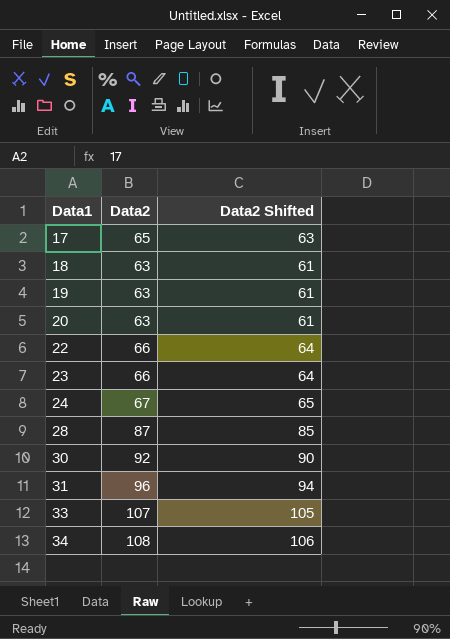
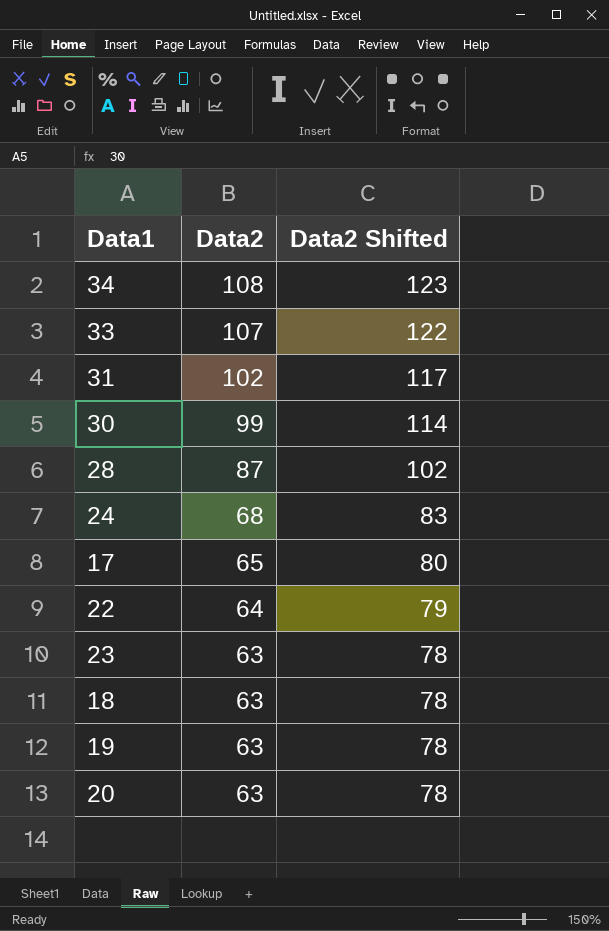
row order: Data1 ascending -> Data2 descending
column Data2 Shifted | formula: [Data2] - 2 -> [Data2] + 15
31 | Data2: 96 -> 102
30 | Data2: 92 -> 99
24 | Data2: 67 -> 68
22 | Data2: 66 -> 64
23 | Data2: 66 -> 63

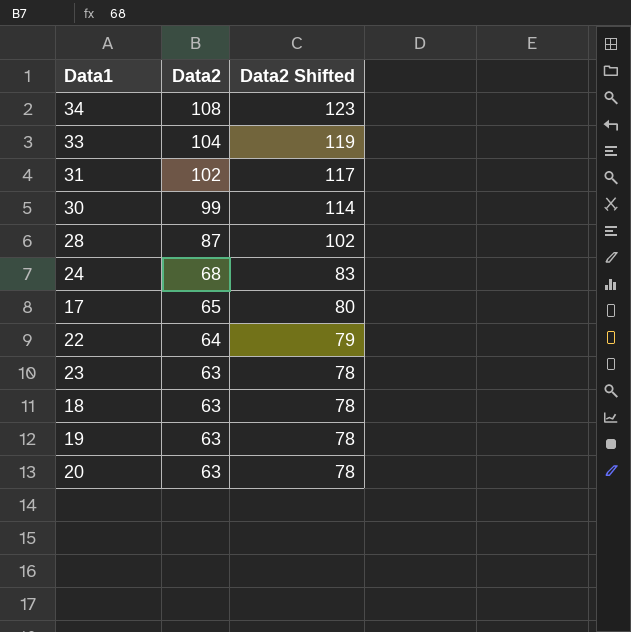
33 | Data2: 107 -> 104
33 | Data2 Shifted: 122 -> 119

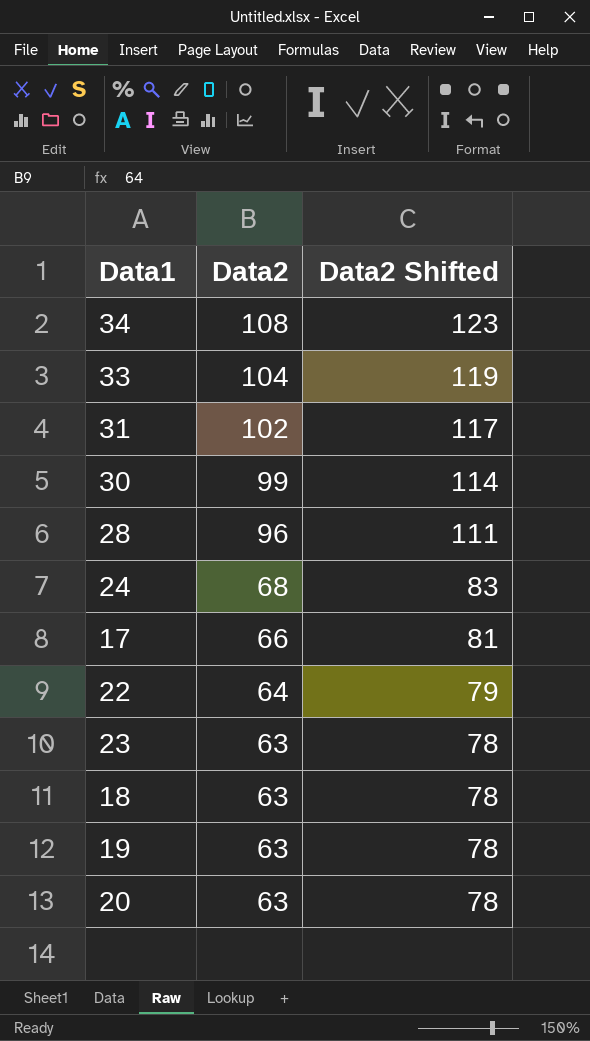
28 | Data2: 87 -> 96
28 | Data2 Shifted: 102 -> 111
17 | Data2: 65 -> 66
17 | Data2 Shifted: 80 -> 81

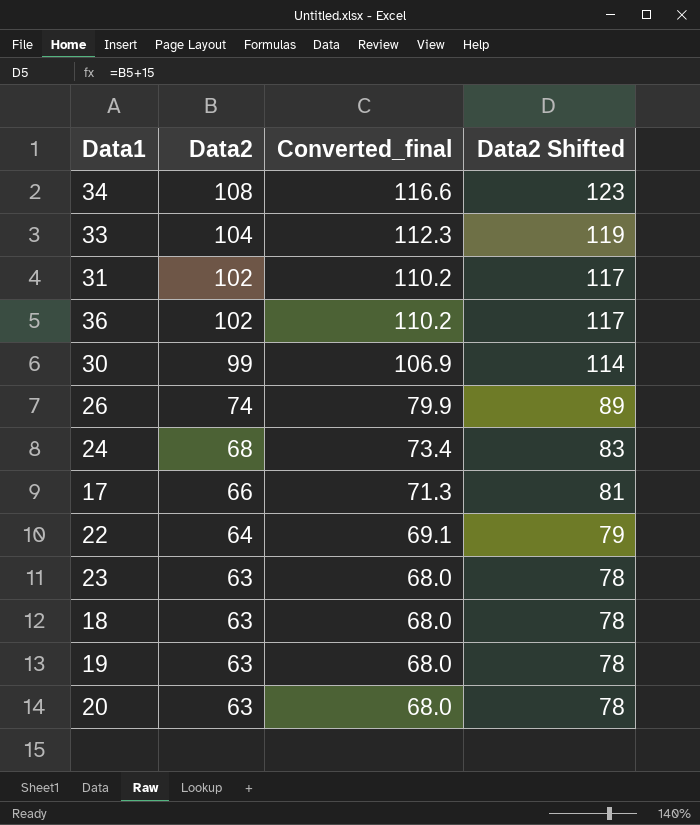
column Converted_final | formula: none -> [Data2] * 1.08
row 28: 96 | 111 -> none
row 36: none -> 102 | 110.2 | 117
row 26: none -> 74 | 79.9 | 89

